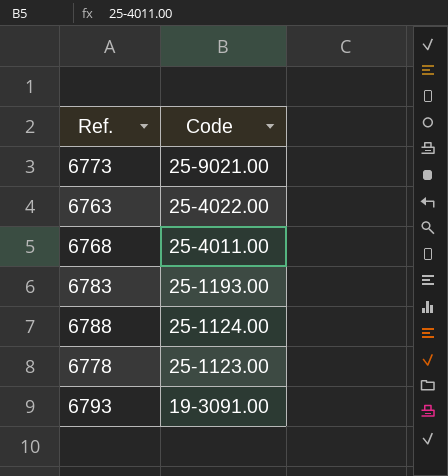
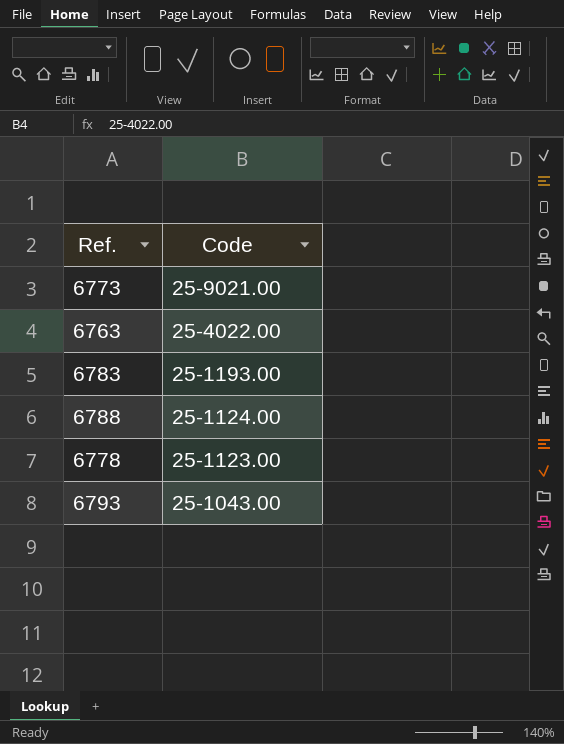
row 6768: 25-4011.00 -> none
6793 | Code: 19-3091.00 -> 25-1043.00

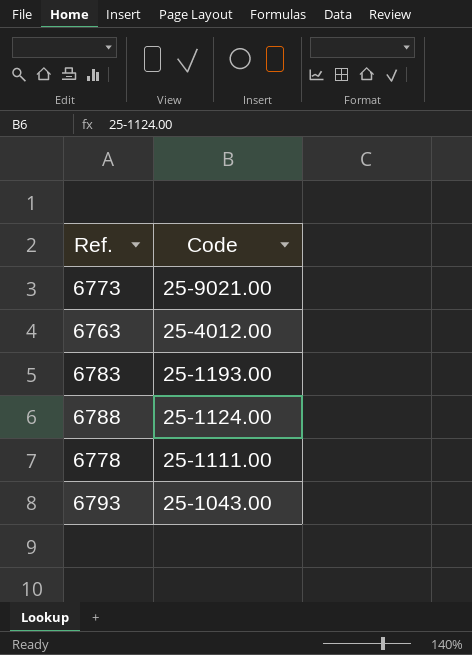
6763 | Code: 25-4022.00 -> 25-4012.00
6778 | Code: 25-1123.00 -> 25-1111.00

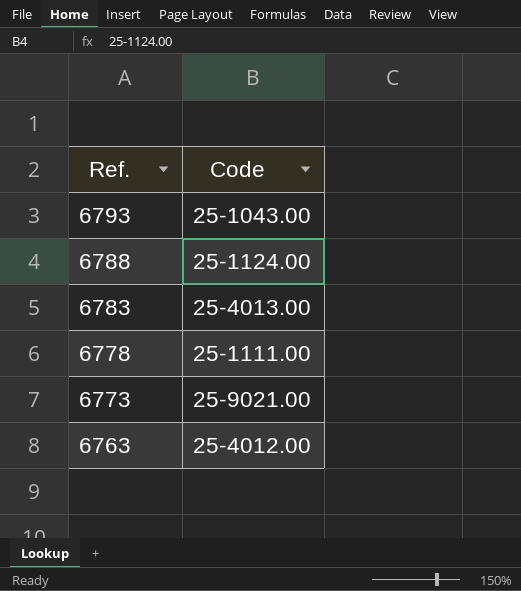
row order: Code descending -> Ref. descending
6783 | Code: 25-1193.00 -> 25-4013.00

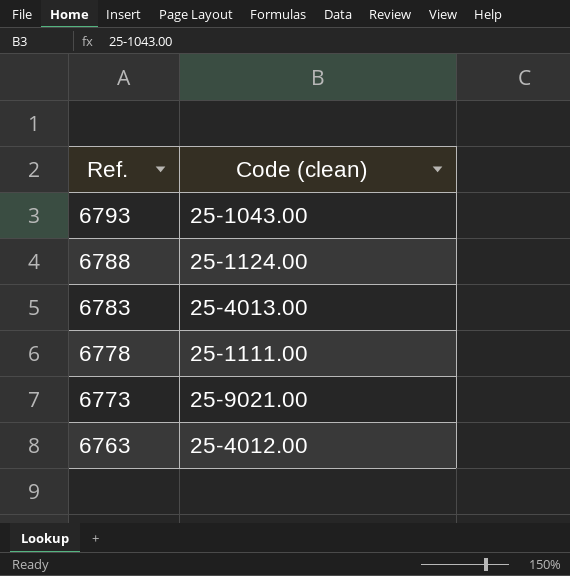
column name: Code -> Code (clean)

